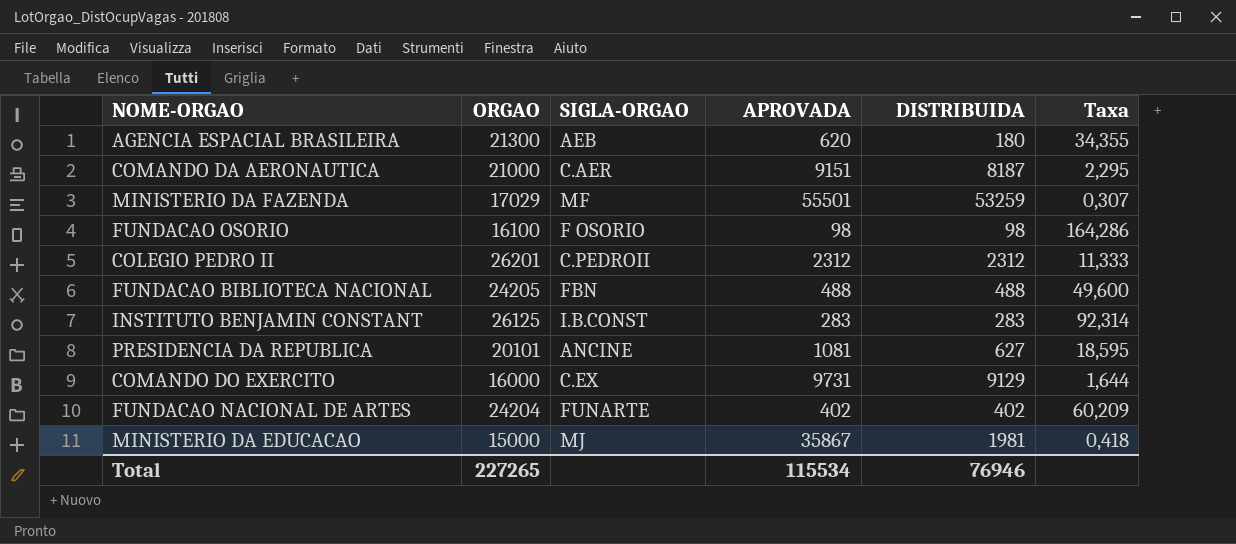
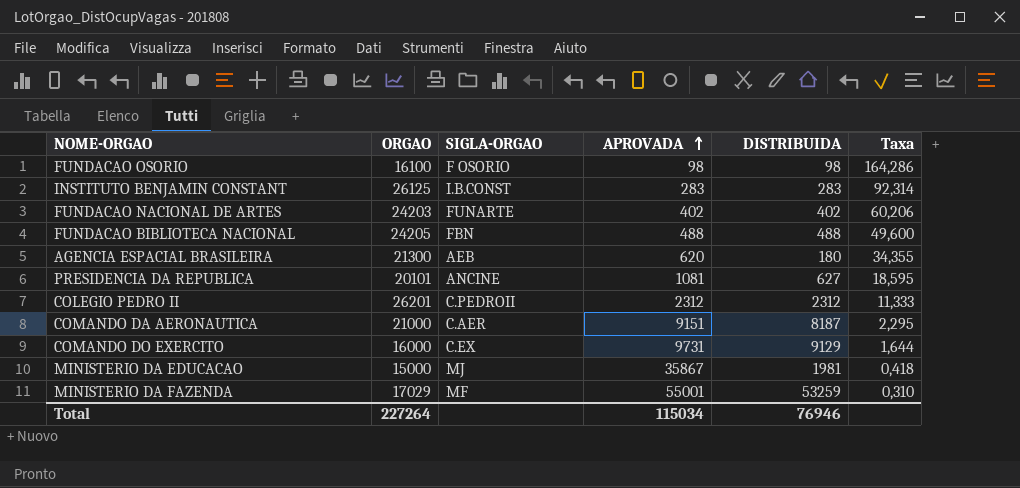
row order: none -> APROVADA ascending
FUNDACAO NACIONAL DE ARTES | ORGAO: 24204 -> 24203
FUNDACAO NACIONAL DE ARTES | Taxa: 60,209 -> 60,206
MINISTERIO DA FAZENDA | APROVADA: 55501 -> 55001
MINISTERIO DA FAZENDA | Taxa: 0,307 -> 0,310
Total | ORGAO: 227265 -> 227264
Total | APROVADA: 115534 -> 115034

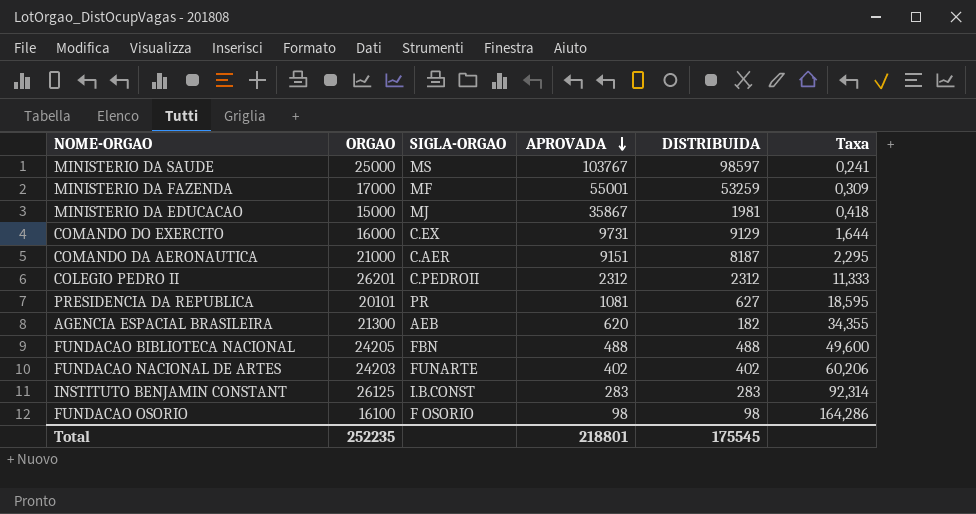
row order: APROVADA ascending -> APROVADA descending
row MINISTERIO DA SAUDE: none -> 25000 | MS | 103767 | 98597 | 0,241
MINISTERIO DA FAZENDA | ORGAO: 17029 -> 17000
MINISTERIO DA FAZENDA | Taxa: 0,310 -> 0,309
PRESIDENCIA DA REPUBLICA | SIGLA-ORGAO: ANCINE -> PR
AGENCIA ESPACIAL BRASILEIRA | DISTRIBUIDA: 180 -> 182
Total | ORGAO: 227264 -> 252235
Total | APROVADA: 115034 -> 218801
Total | DISTRIBUIDA: 76946 -> 175545

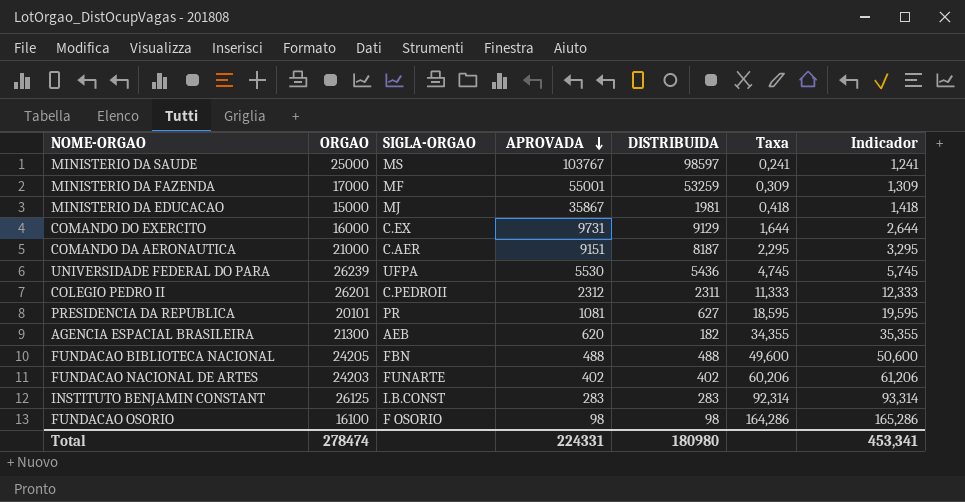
column Indicador | formula: none -> [Taxa] + 1
row UNIVERSIDADE FEDERAL DO PARA: none -> 26239 | UFPA | 5530 | 5436 | 4,745 | 5,745
COLEGIO PEDRO II | DISTRIBUIDA: 2312 -> 2311
Total | ORGAO: 252235 -> 278474
Total | APROVADA: 218801 -> 224331
Total | DISTRIBUIDA: 175545 -> 180980

